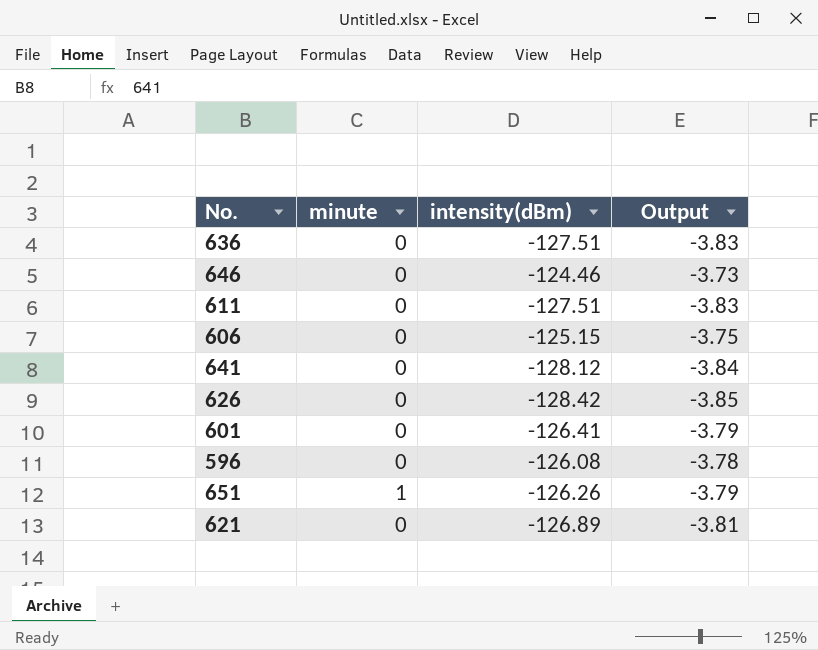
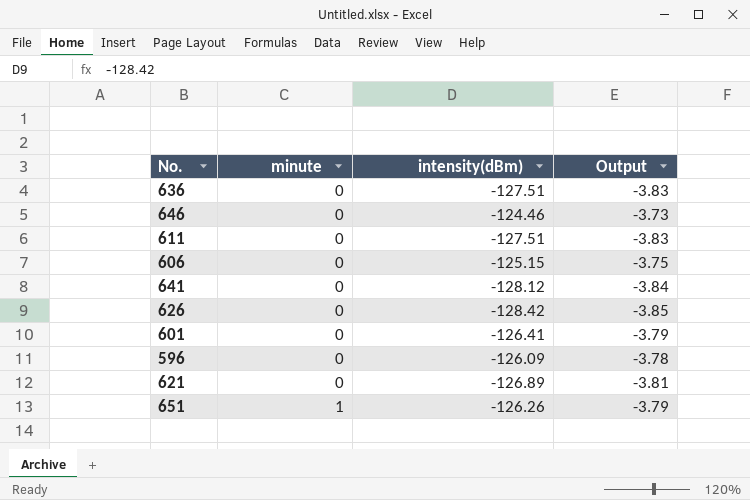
row order: none -> minute ascending
596 | intensity(dBm): -126.08 -> -126.09

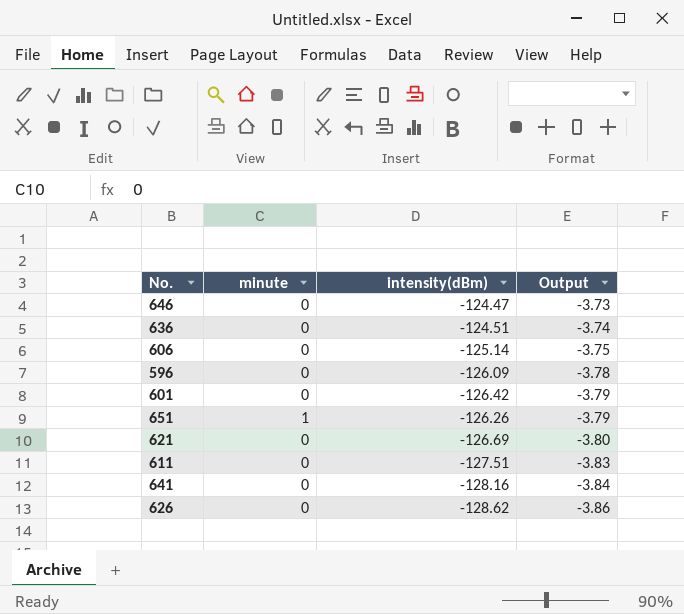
row order: minute ascending -> Output descending
646 | intensity(dBm): -124.46 -> -124.47
636 | intensity(dBm): -127.51 -> -124.51
636 | Output: -3.83 -> -3.74
606 | intensity(dBm): -125.15 -> -125.14
601 | intensity(dBm): -126.41 -> -126.42
621 | intensity(dBm): -126.89 -> -126.69
621 | Output: -3.81 -> -3.80
641 | intensity(dBm): -128.12 -> -128.16
626 | intensity(dBm): -128.42 -> -128.62
626 | Output: -3.85 -> -3.86

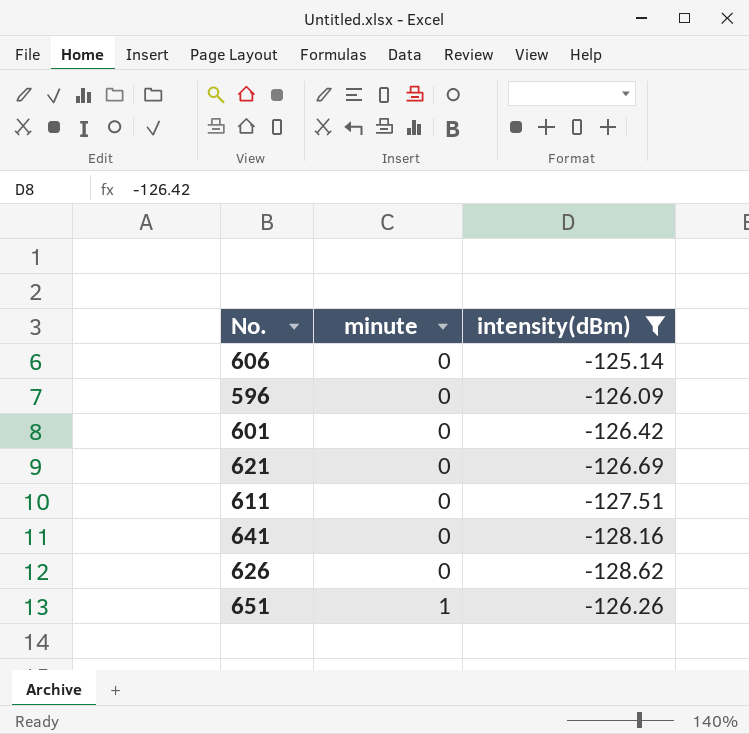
filter: none -> intensity(dBm) <= -125.14
row order: Output descending -> minute ascending
column Output | formula: [intensity(dBm)] * 0.03 -> none

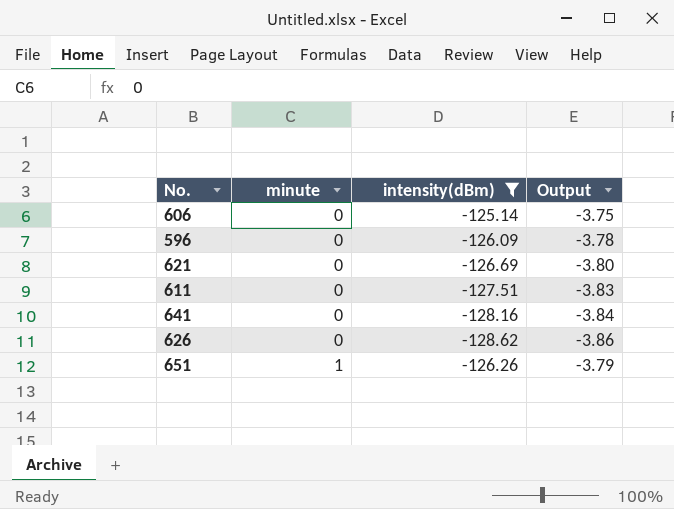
column Output | formula: none -> [intensity(dBm)] * 0.03
row 601: 0 | -126.42 -> none

